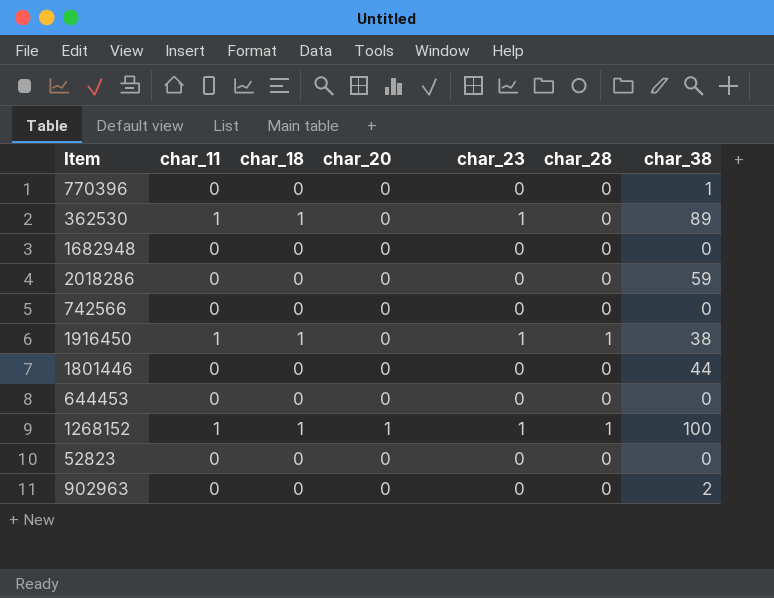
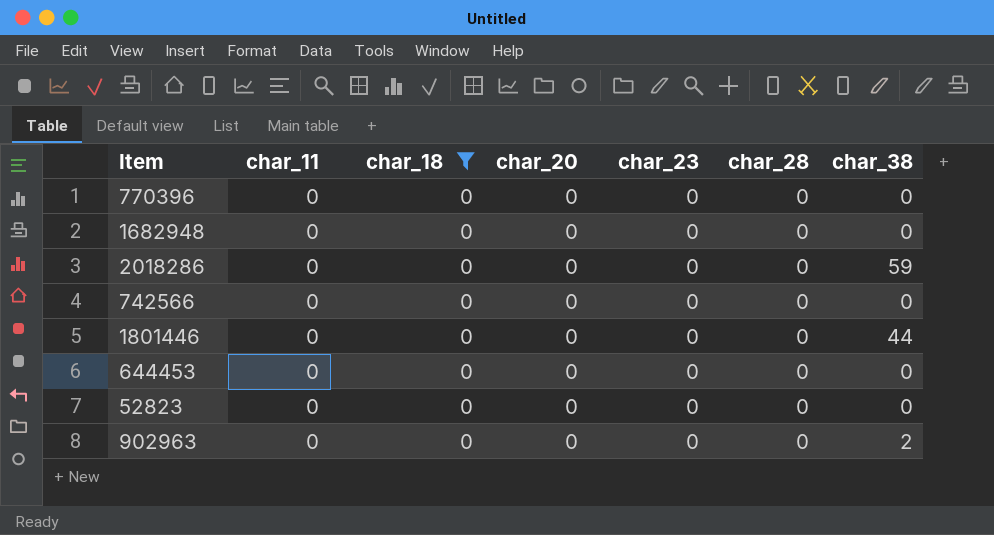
filter: none -> char_18 = 0
770396 | char_38: 1 -> 0

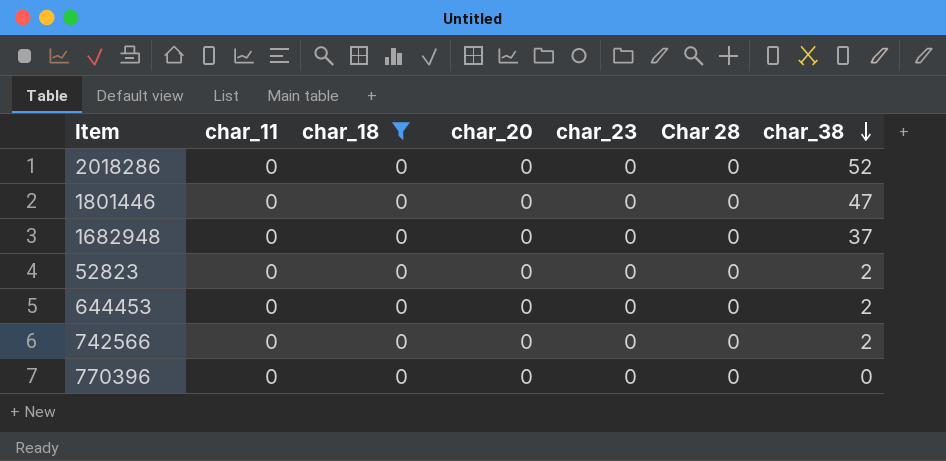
row order: none -> char_38 descending
column name: char_28 -> Char 28
row 902963: 0 | 0 | 0 | 0 | 0 | 2 -> none
2018286 | char_38: 59 -> 52
1801446 | char_38: 44 -> 47
1682948 | char_38: 0 -> 37
52823 | char_38: 0 -> 2
644453 | char_38: 0 -> 2
742566 | char_38: 0 -> 2

